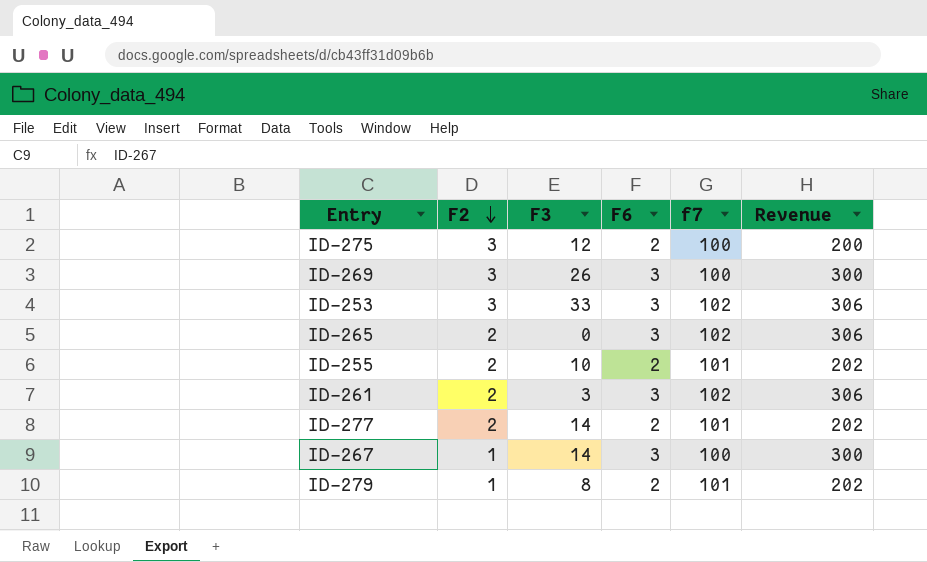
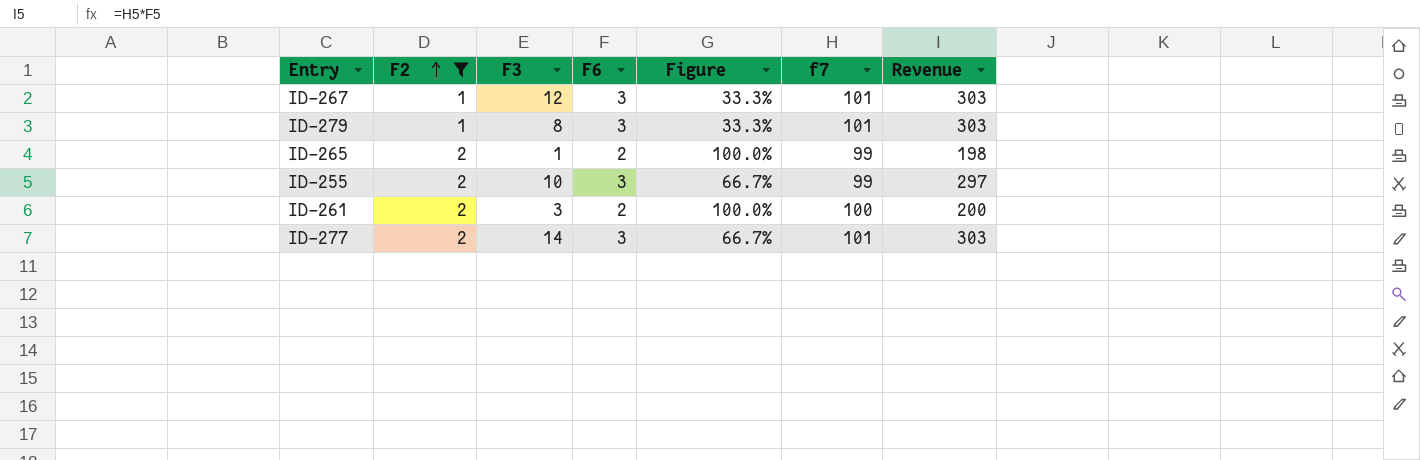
filter: none -> F2 != 3
row order: F2 descending -> F2 ascending
column Figure | formula: none -> [F2] / [F6]
ID-267 | F3: 14 -> 12
ID-267 | f7: 100 -> 101
ID-267 | Revenue: 300 -> 303
ID-279 | F6: 2 -> 3
ID-279 | Revenue: 202 -> 303
ID-265 | F3: 0 -> 1
ID-265 | F6: 3 -> 2
ID-265 | f7: 102 -> 99
ID-265 | Revenue: 306 -> 198
ID-255 | F6: 2 -> 3
ID-255 | f7: 101 -> 99
ID-255 | Revenue: 202 -> 297
ID-261 | F6: 3 -> 2
ID-261 | f7: 102 -> 100
ID-261 | Revenue: 306 -> 200
ID-277 | F6: 2 -> 3
ID-277 | Revenue: 202 -> 303

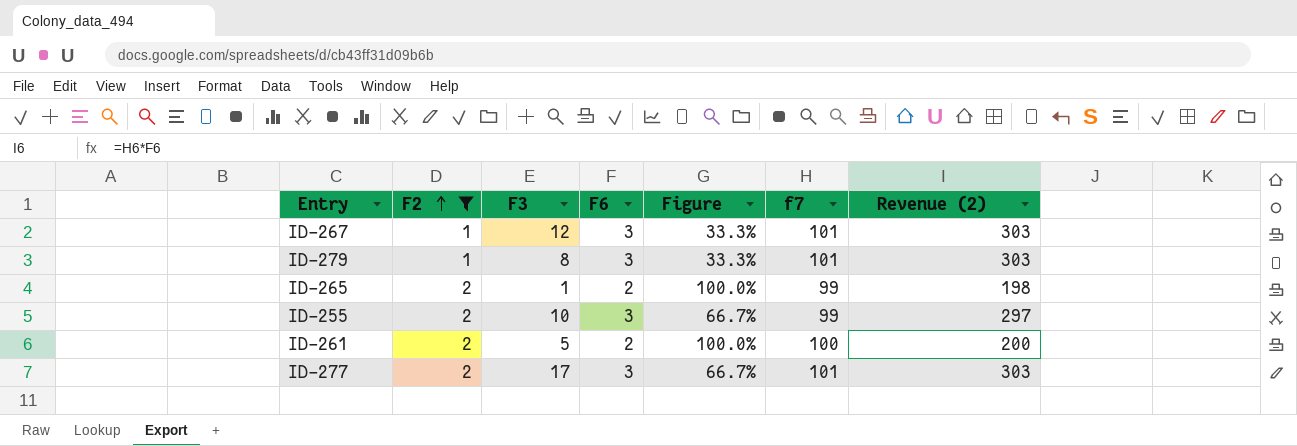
column name: Revenue -> Revenue (2)
ID-261 | F3: 3 -> 5
ID-277 | F3: 14 -> 17

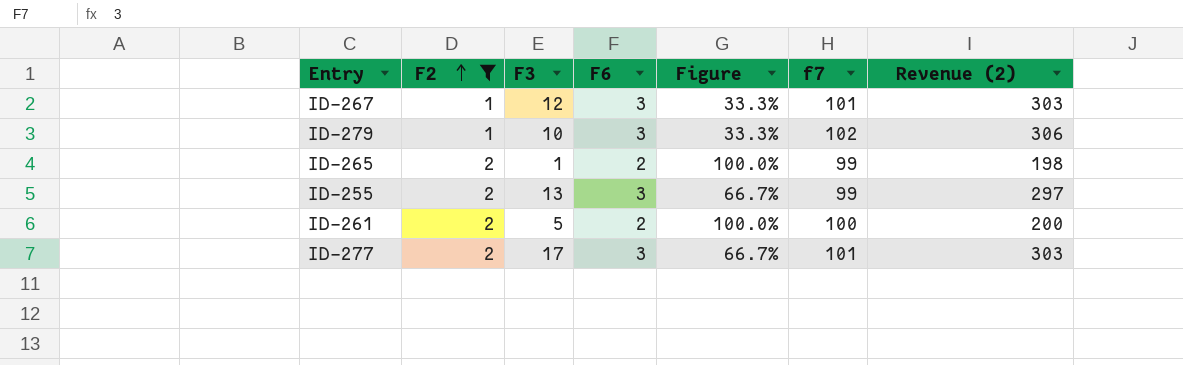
ID-279 | F3: 8 -> 10
ID-279 | f7: 101 -> 102
ID-279 | Revenue (2): 303 -> 306
ID-255 | F3: 10 -> 13

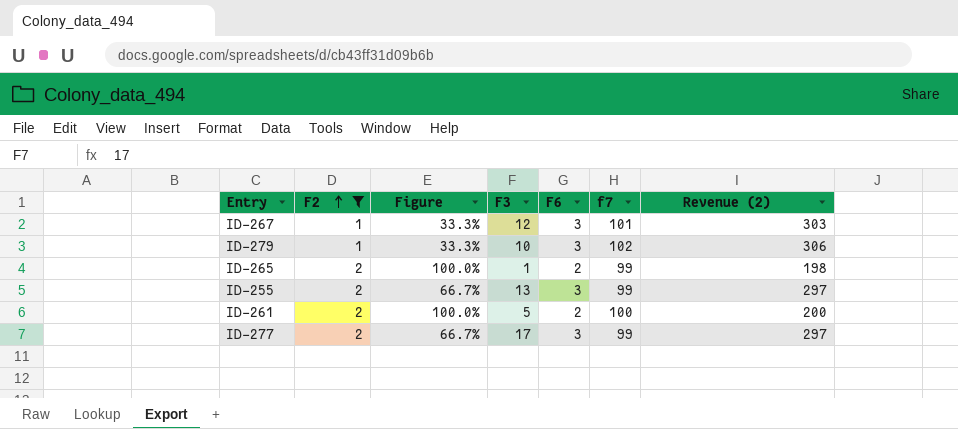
column Figure | position: 5 -> 3
ID-277 | f7: 101 -> 99
ID-277 | Revenue (2): 303 -> 297

